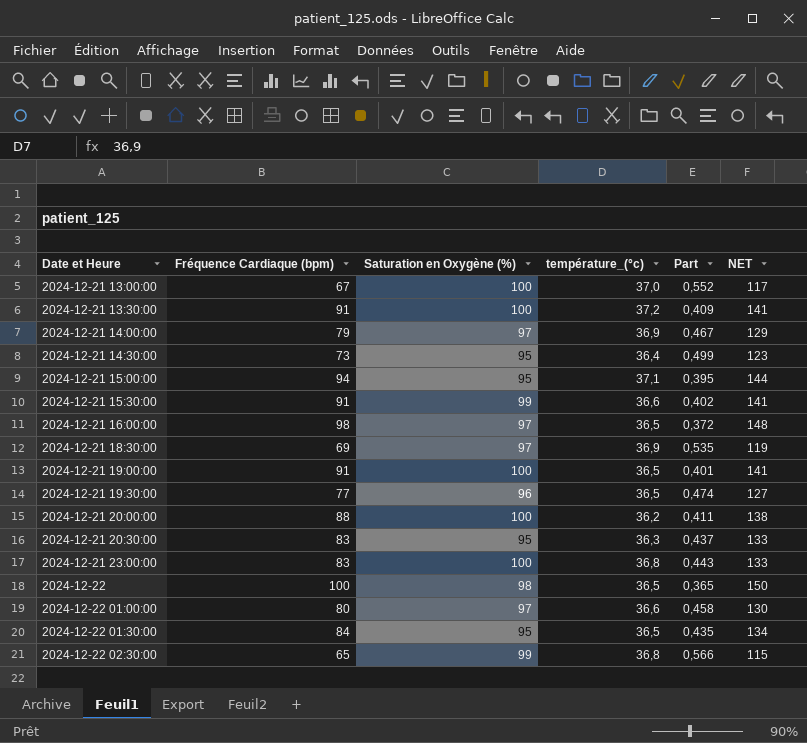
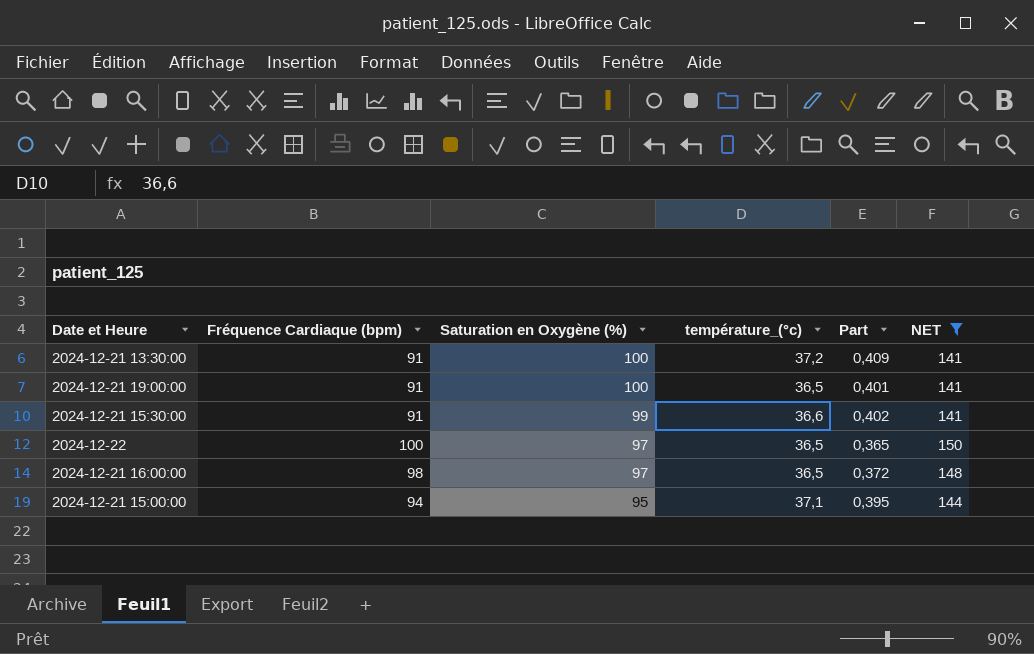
filter: none -> NET >= 141
row order: Date et Heure ascending -> Saturation en Oxygène (%) descending
2024-12-22 | Saturation en Oxygène (%): 98 -> 97

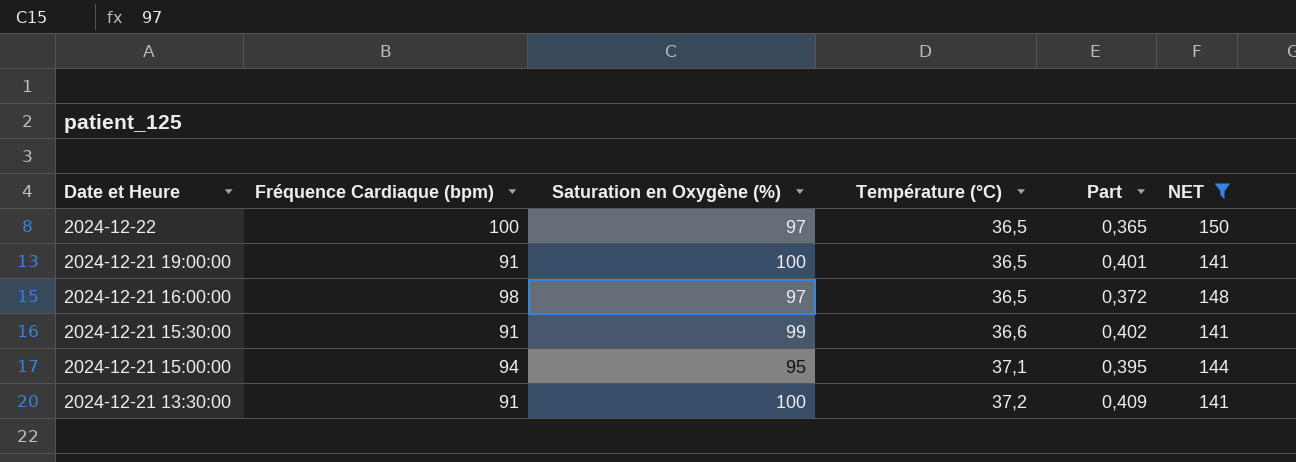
row order: Saturation en Oxygène (%) descending -> Date et Heure descending
column name: température_(°c) -> Température (°C)

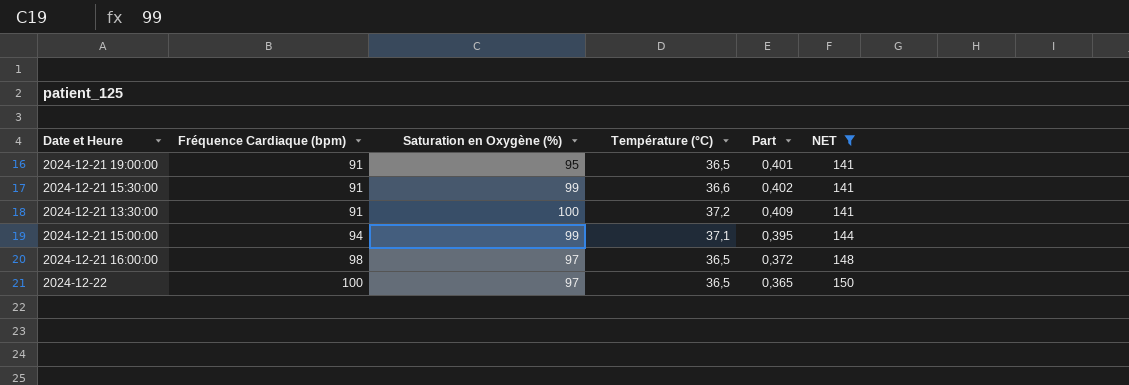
row order: Date et Heure descending -> Fréquence Cardiaque (bpm) ascending
2024-12-21 19:00:00 | Saturation en Oxygène (%): 100 -> 95
2024-12-21 15:00:00 | Saturation en Oxygène (%): 95 -> 99

